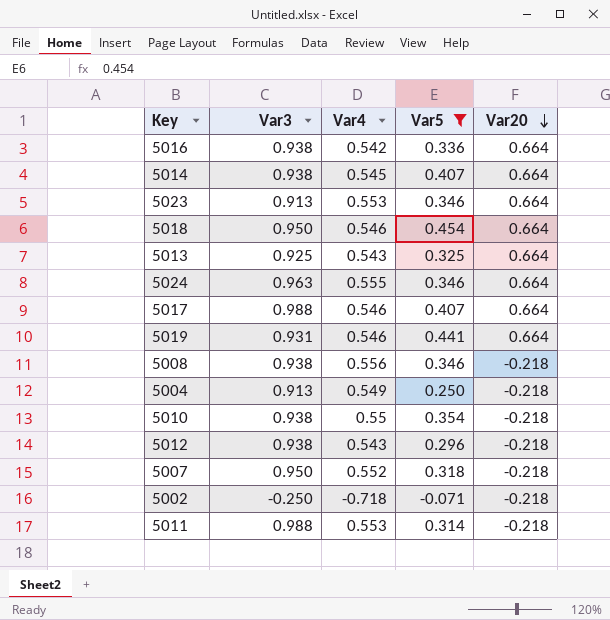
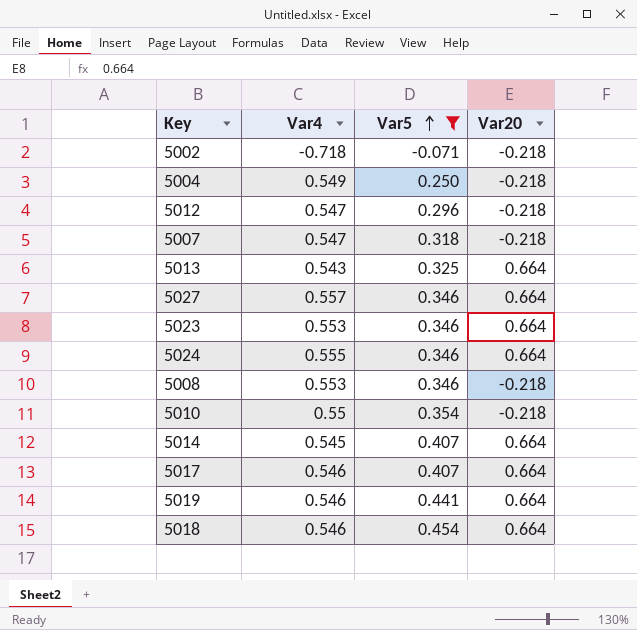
row order: Var20 descending -> Var5 ascending
column Var3 | position: 2 -> none
row 5016: 0.938 | 0.542 | 0.336 | 0.664 -> none
row 5011: 0.988 | 0.553 | 0.314 | -0.218 -> none
5012 | Var4: 0.543 -> 0.547
5007 | Var4: 0.552 -> 0.547
row 5027: none -> 0.557 | 0.346 | 0.664
5008 | Var4: 0.556 -> 0.553

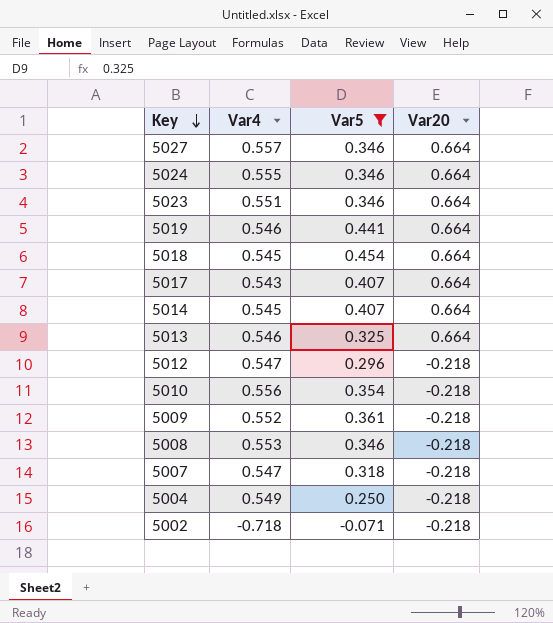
row order: Var5 ascending -> Key descending
5023 | Var4: 0.553 -> 0.551
5018 | Var4: 0.546 -> 0.545
5017 | Var4: 0.546 -> 0.543
5013 | Var4: 0.543 -> 0.546
5010 | Var4: 0.55 -> 0.556
row 5009: none -> 0.552 | 0.361 | -0.218

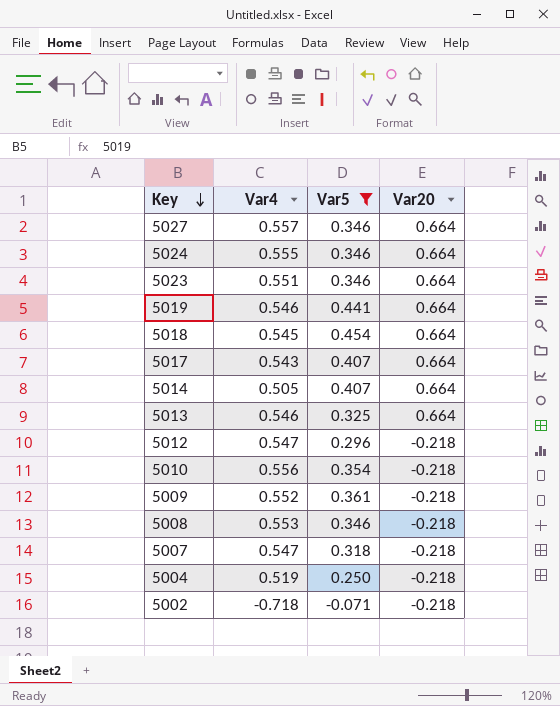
5014 | Var4: 0.545 -> 0.505
5004 | Var4: 0.549 -> 0.519

